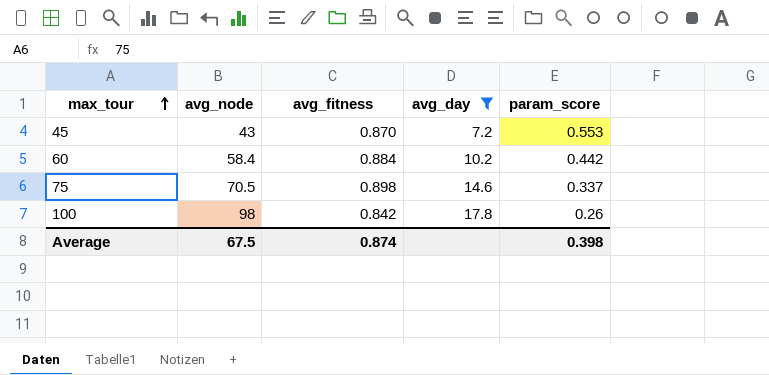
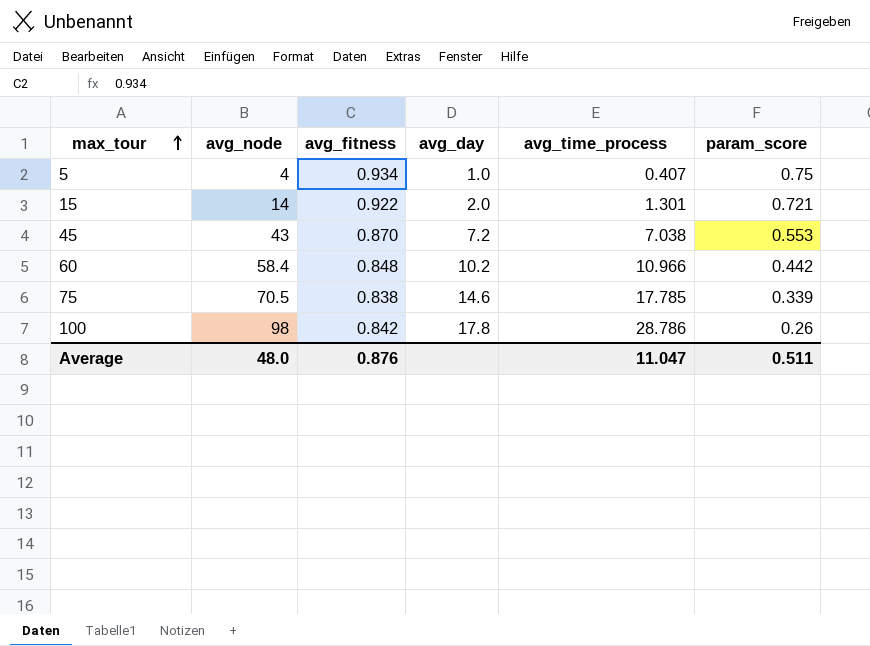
filter: avg_day >= 7.2 -> none
column avg_time_process | position: none -> 5
60 | avg_fitness: 0.884 -> 0.848
75 | avg_fitness: 0.898 -> 0.838
75 | param_score: 0.337 -> 0.339
Average | avg_node: 67.5 -> 48.0
Average | avg_fitness: 0.874 -> 0.876
Average | param_score: 0.398 -> 0.511

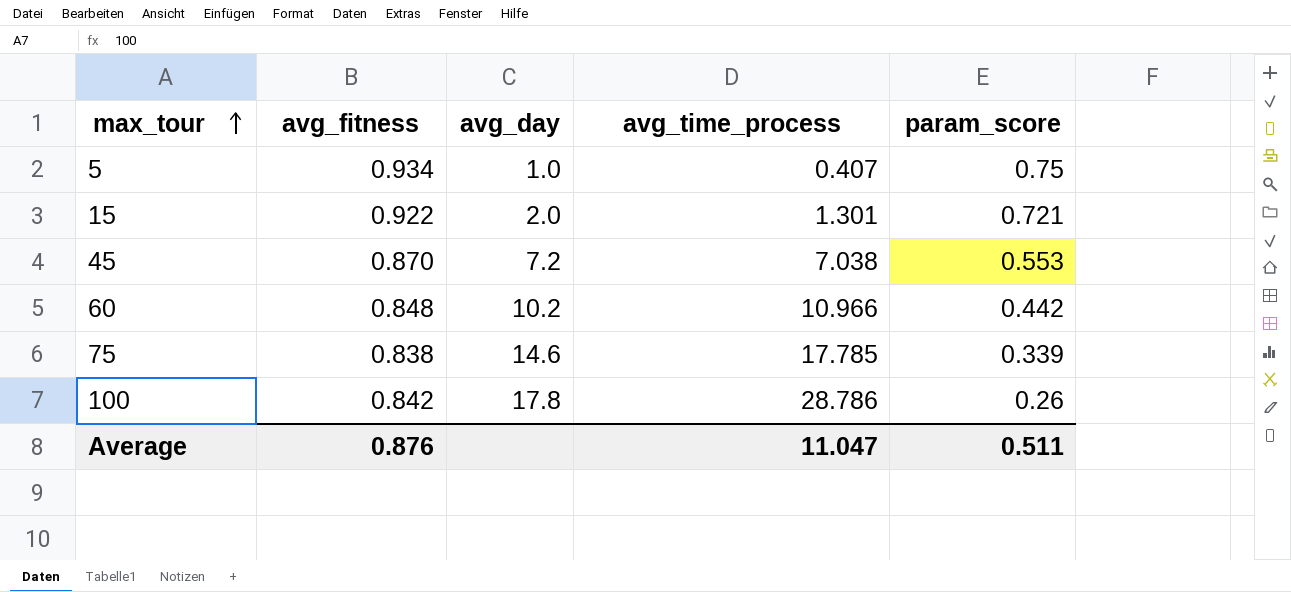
column avg_node | position: 2 -> none

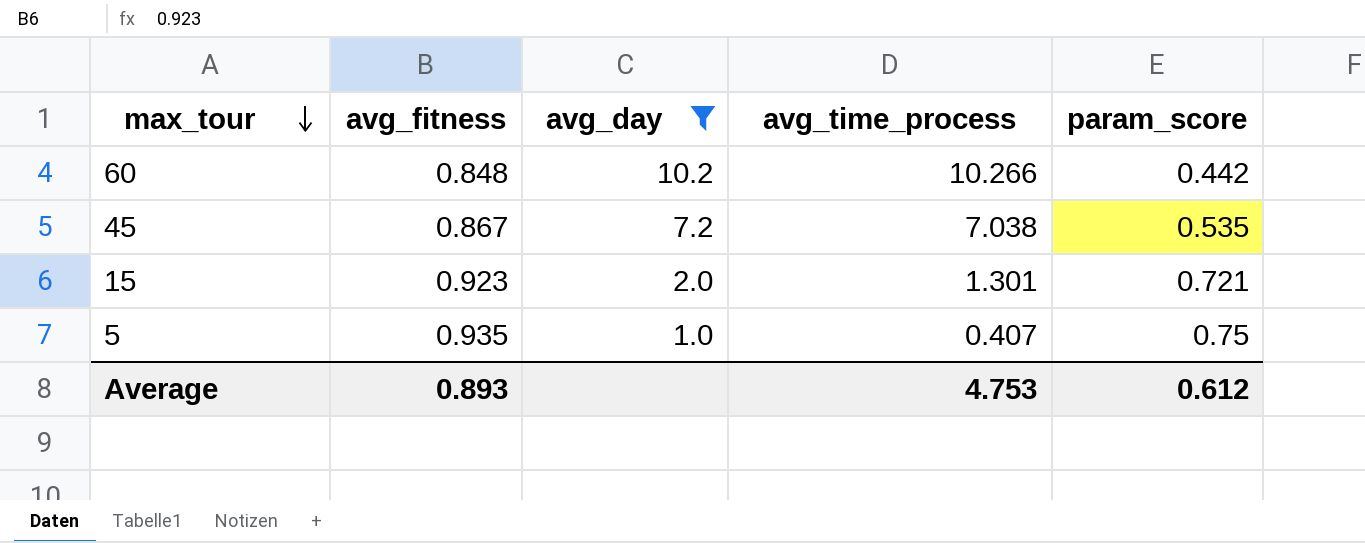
filter: none -> avg_day <= 10.2
row order: max_tour ascending -> max_tour descending
60 | avg_time_process: 10.966 -> 10.266
45 | avg_fitness: 0.870 -> 0.867
45 | param_score: 0.553 -> 0.535
15 | avg_fitness: 0.922 -> 0.923
5 | avg_fitness: 0.934 -> 0.935
Average | avg_fitness: 0.876 -> 0.893
Average | avg_time_process: 11.047 -> 4.753
Average | param_score: 0.511 -> 0.612

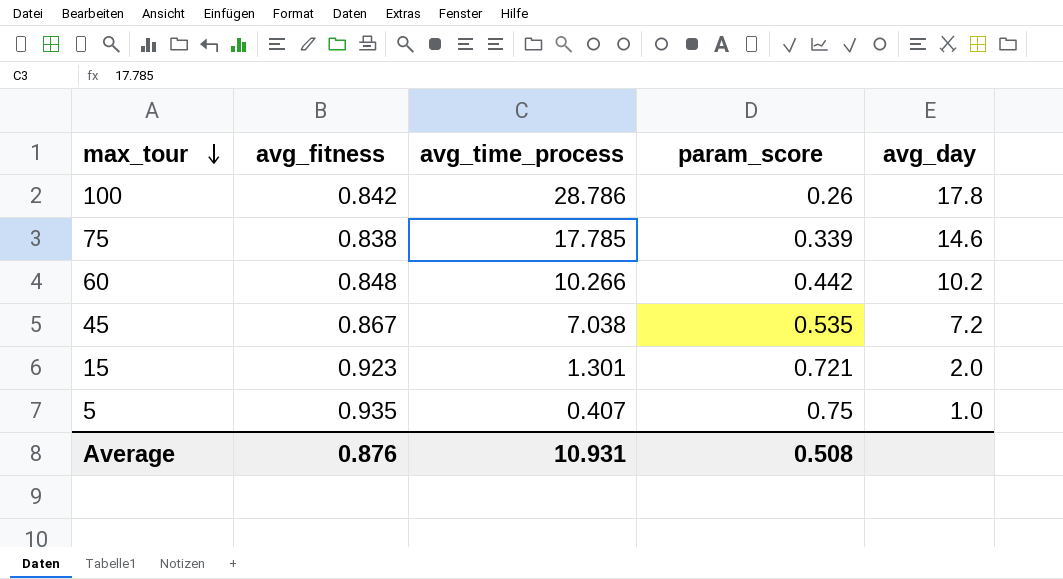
filter: avg_day <= 10.2 -> none
column avg_day | position: 3 -> 5
Average | avg_fitness: 0.893 -> 0.876
Average | avg_time_process: 4.753 -> 10.931
Average | param_score: 0.612 -> 0.508

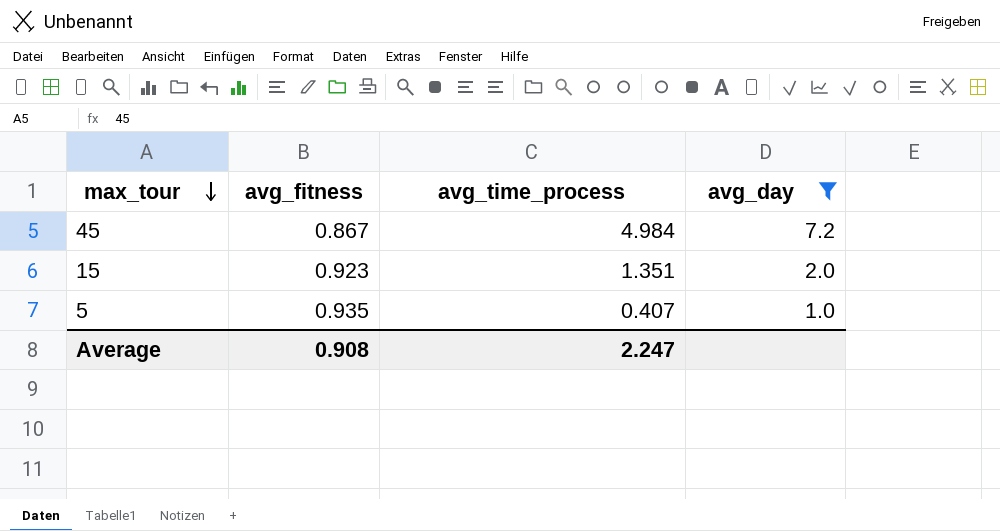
filter: none -> avg_day <= 7.2
column param_score | position: 4 -> none
45 | avg_time_process: 7.038 -> 4.984
15 | avg_time_process: 1.301 -> 1.351
Average | avg_fitness: 0.876 -> 0.908
Average | avg_time_process: 10.931 -> 2.247

